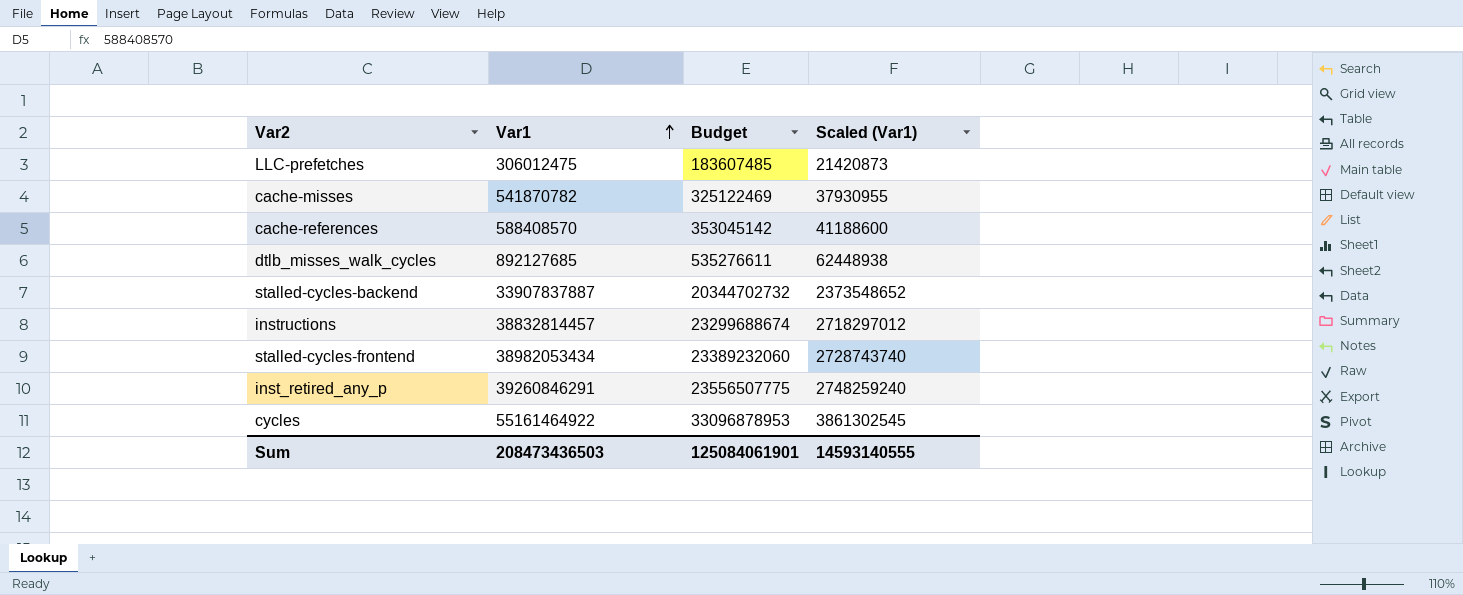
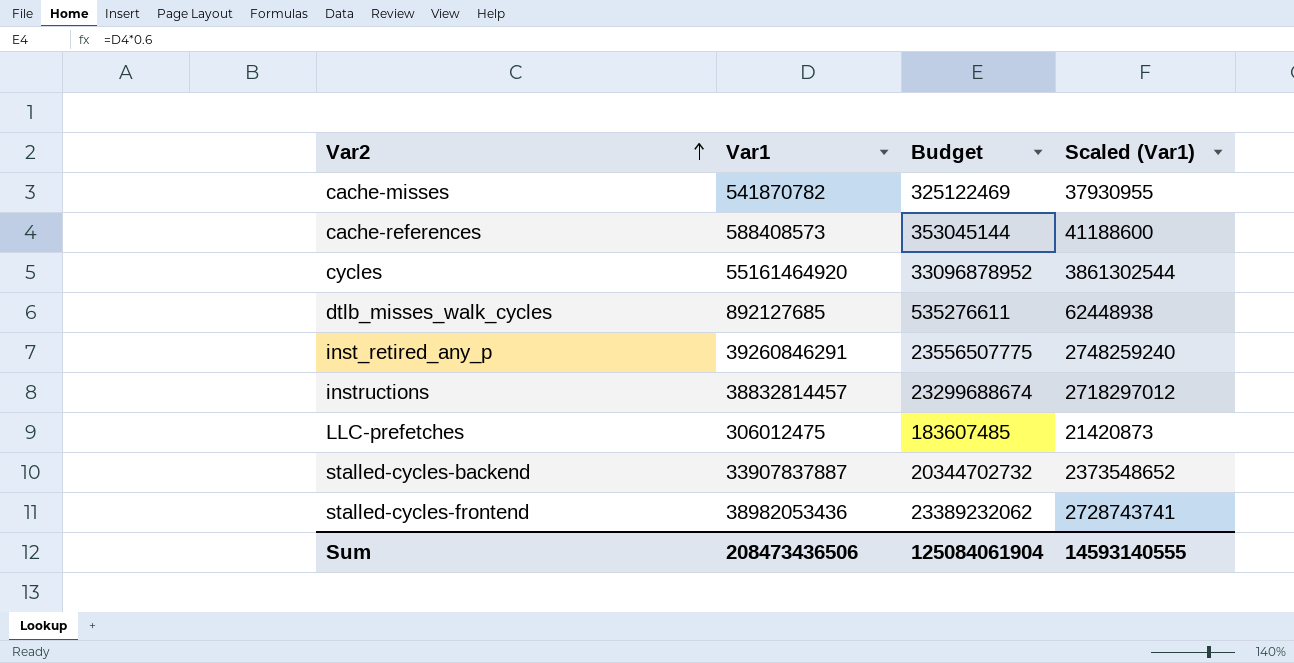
row order: Var1 ascending -> Var2 ascending
cache-references | Var1: 588408570 -> 588408573
cache-references | Budget: 353045142 -> 353045144
cycles | Var1: 55161464922 -> 55161464920
cycles | Budget: 33096878953 -> 33096878952
cycles | Scaled (Var1): 3861302545 -> 3861302544
stalled-cycles-frontend | Var1: 38982053434 -> 38982053436
stalled-cycles-frontend | Budget: 23389232060 -> 23389232062
stalled-cycles-frontend | Scaled (Var1): 2728743740 -> 2728743741
Sum | Var1: 208473436503 -> 208473436506
Sum | Budget: 125084061901 -> 125084061904

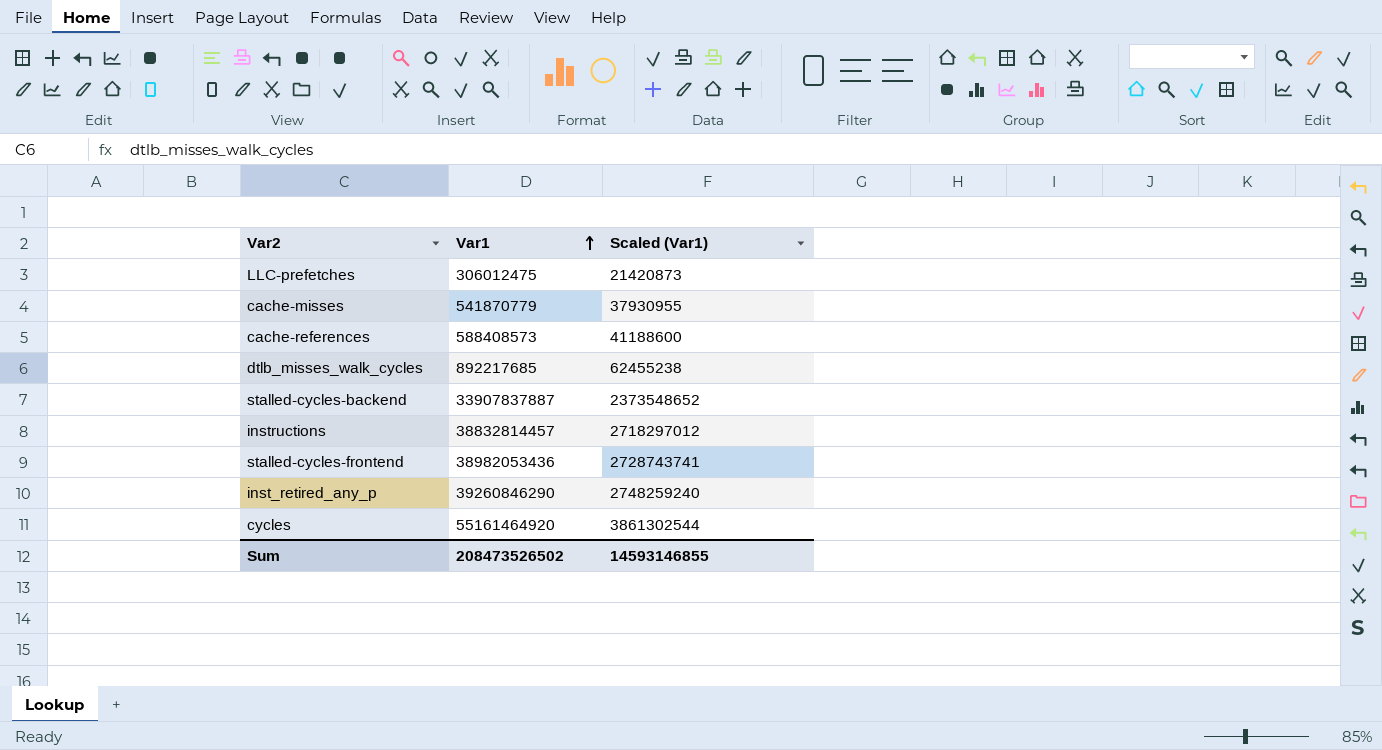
row order: Var2 ascending -> Var1 ascending
column Budget | formula: [Var1] * 0.6 -> none
cache-misses | Var1: 541870782 -> 541870779
dtlb_misses_walk_cycles | Var1: 892127685 -> 892217685
dtlb_misses_walk_cycles | Scaled (Var1): 62448938 -> 62455238
inst_retired_any_p | Var1: 39260846291 -> 39260846290
Sum | Var1: 208473436506 -> 208473526502
Sum | Scaled (Var1): 14593140555 -> 14593146855

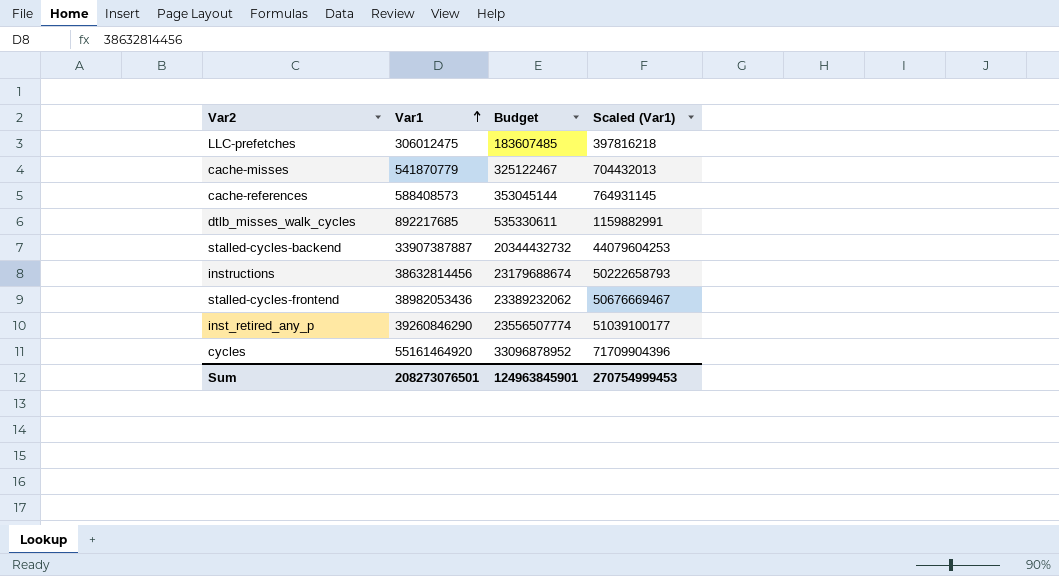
column Budget | formula: none -> [Var1] * 0.6
column Scaled (Var1) | formula: [Var1] * 0.07 -> [Var1] * 1.3
stalled-cycles-backend | Var1: 33907837887 -> 33907387887
instructions | Var1: 38832814457 -> 38632814456
Sum | Var1: 208473526502 -> 208273076501
Sum | Scaled (Var1): 14593146855 -> 270754999453

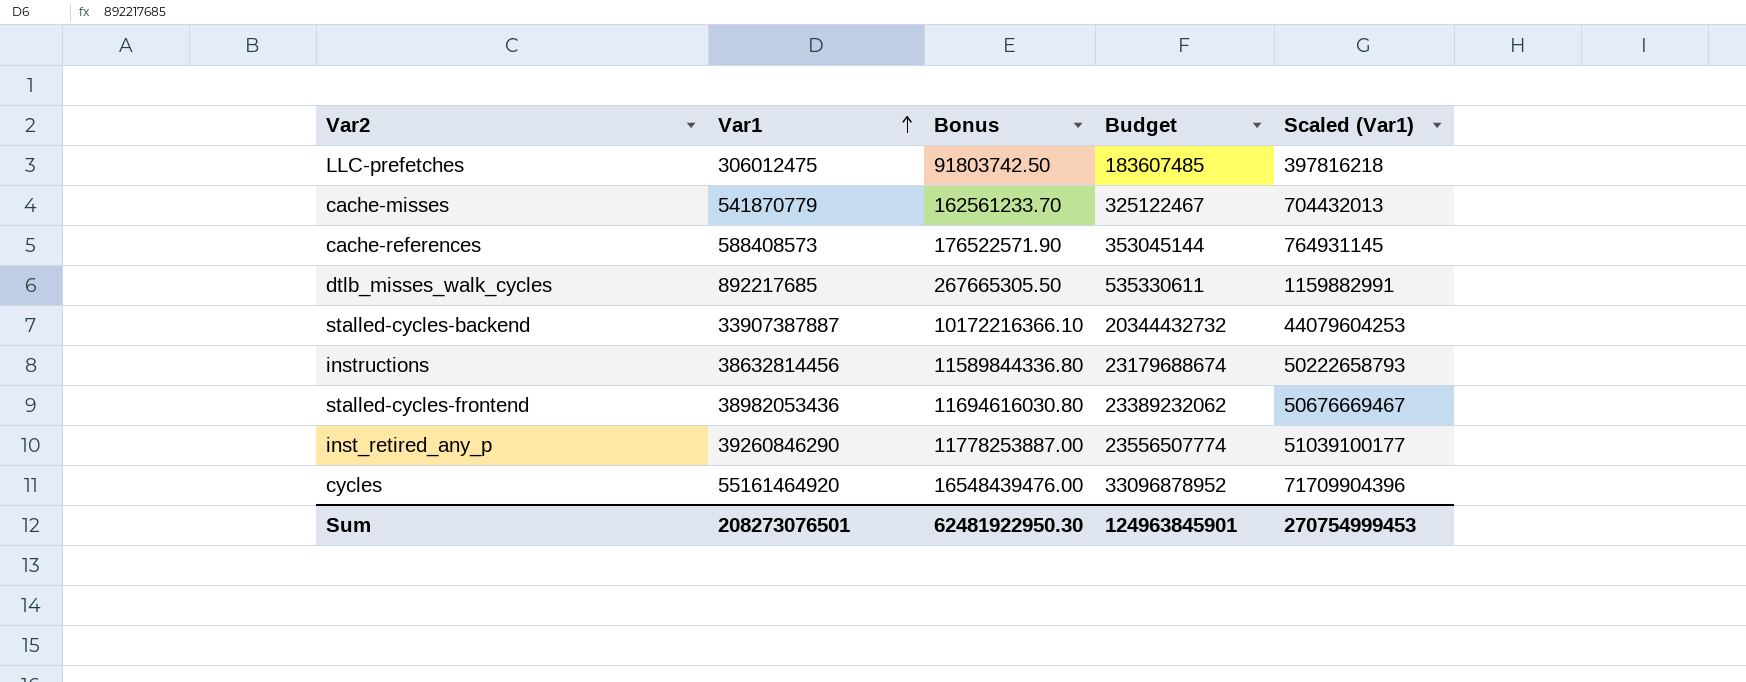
column Bonus | formula: none -> [Var1] * 0.3

